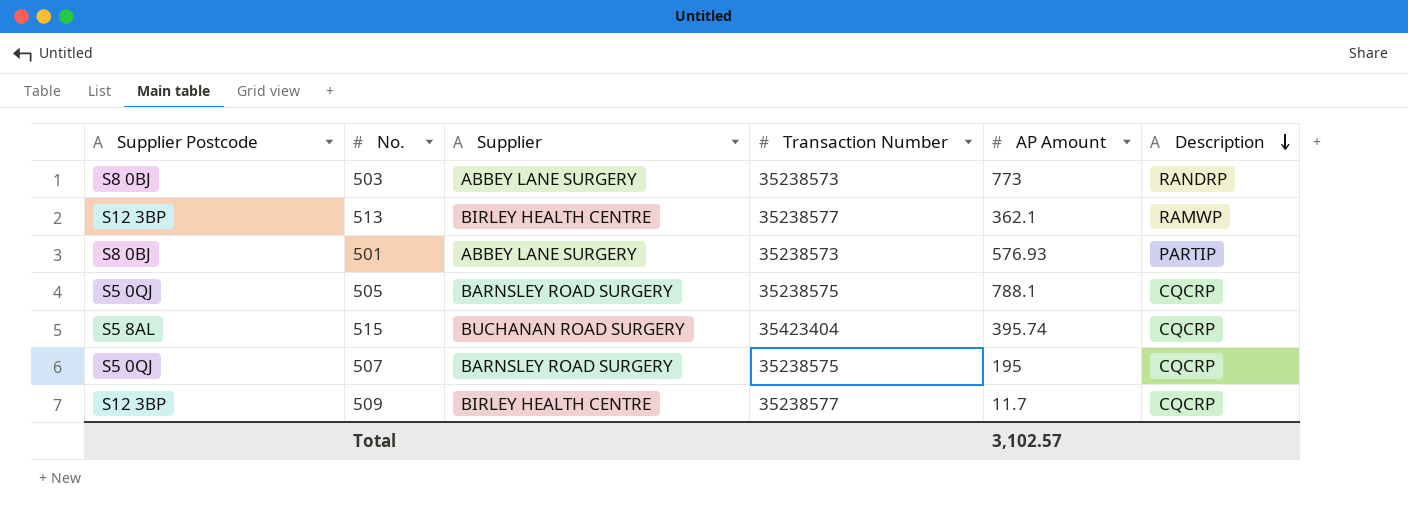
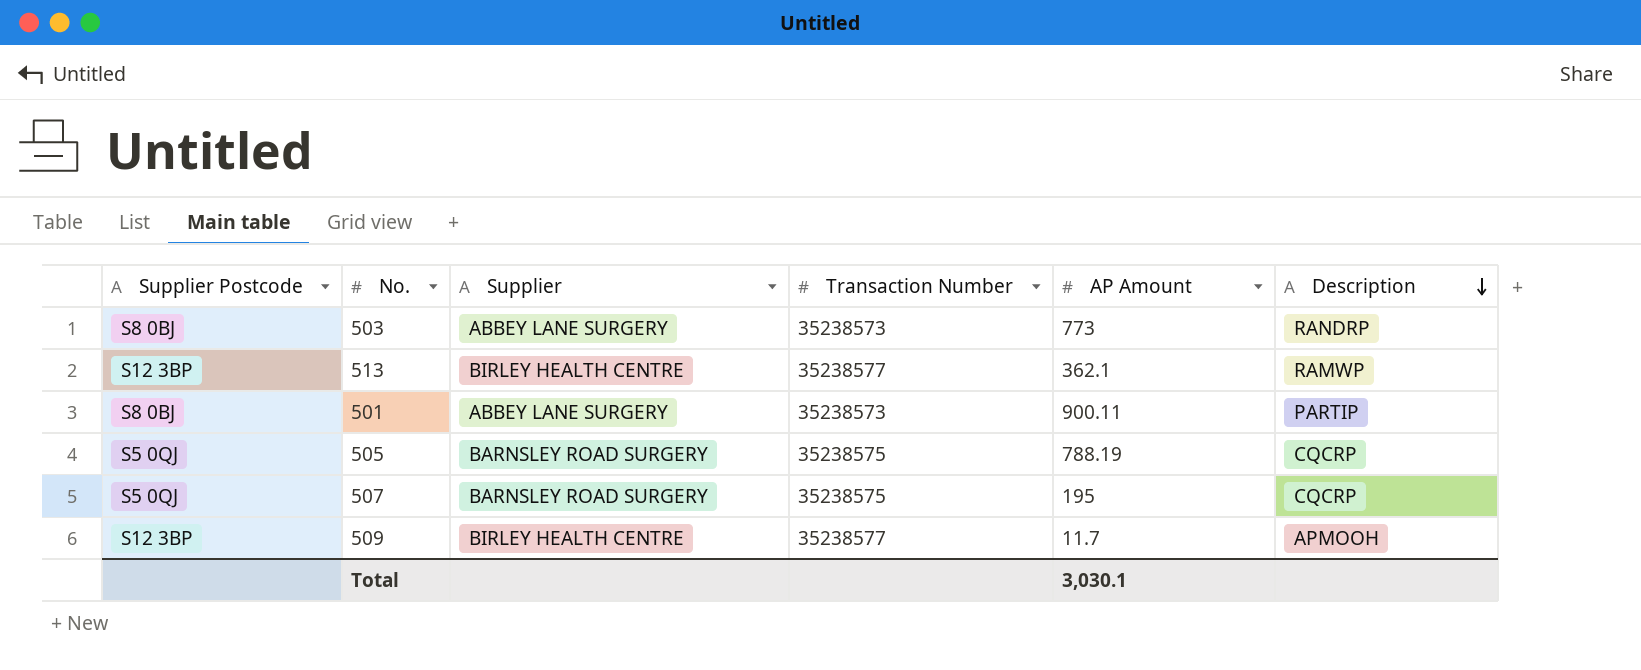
row 515: S5 8AL | BUCHANAN ROAD SURGERY | 35423404 | 395.74 | CQCRP -> none
501 | AP Amount: 576.93 -> 900.11
505 | AP Amount: 788.1 -> 788.19
509 | Description: CQCRP -> APMOOH
Total | AP Amount: 3,102.57 -> 3,030.1

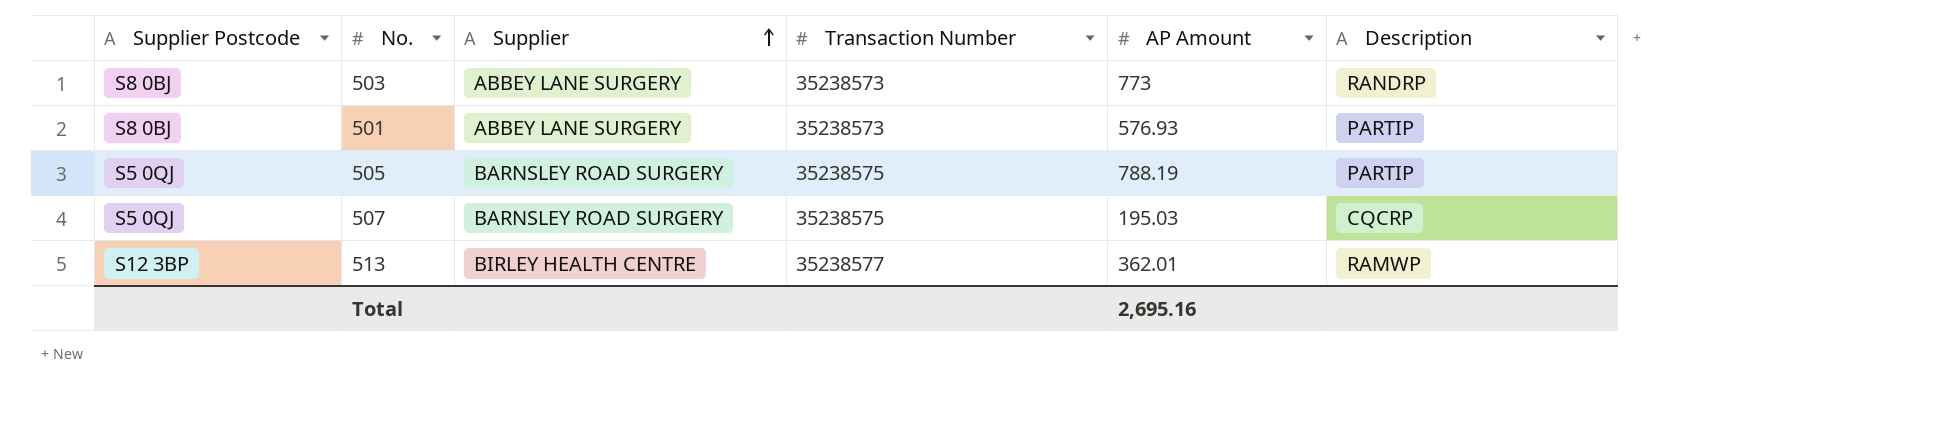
row order: Description descending -> Supplier ascending
row 509: S12 3BP | BIRLEY HEALTH CENTRE | 35238577 | 11.7 | APMOOH -> none
501 | AP Amount: 900.11 -> 576.93
505 | Description: CQCRP -> PARTIP
507 | AP Amount: 195 -> 195.03
513 | AP Amount: 362.1 -> 362.01
Total | AP Amount: 3,030.1 -> 2,695.16

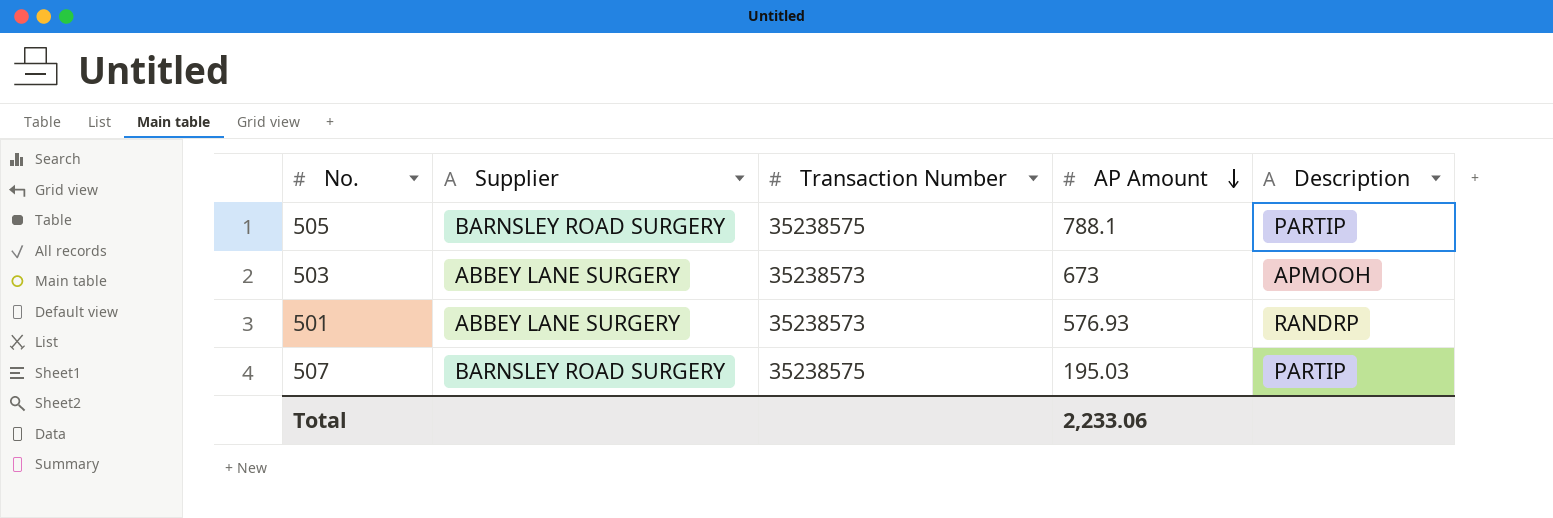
row order: Supplier ascending -> AP Amount descending
column Supplier Postcode | position: 1 -> none
row 513: S12 3BP | BIRLEY HEALTH CENTRE | 35238577 | 362.01 | RAMWP -> none
505 | AP Amount: 788.19 -> 788.1
503 | AP Amount: 773 -> 673
503 | Description: RANDRP -> APMOOH
501 | Description: PARTIP -> RANDRP
507 | Description: CQCRP -> PARTIP
Total | AP Amount: 2,695.16 -> 2,233.06

